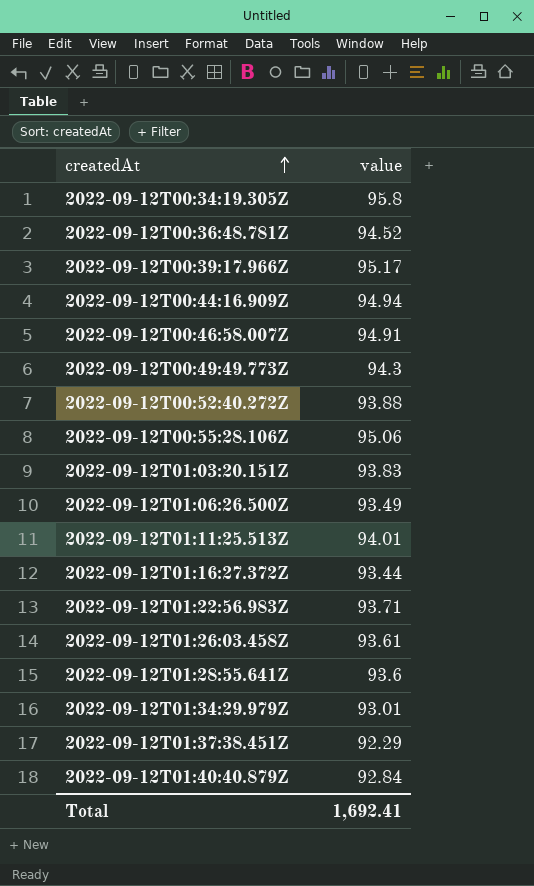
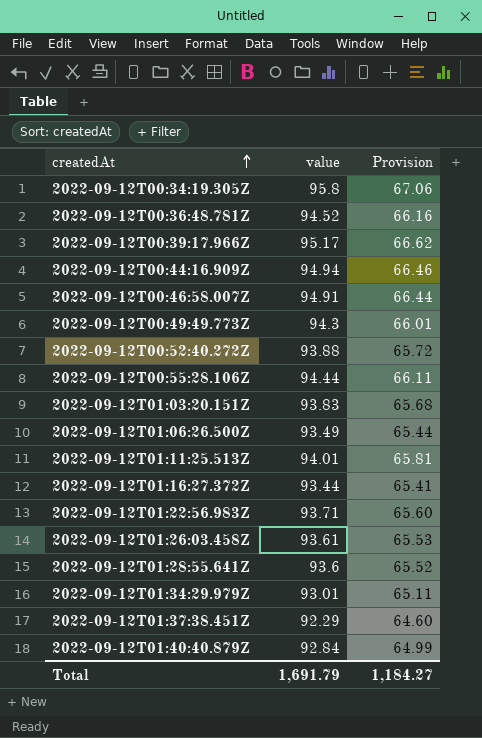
column Provision | formula: none -> [value] * 0.7
2022-09-12T00:55:28.106Z | value: 95.06 -> 94.44
Total | value: 1,692.41 -> 1,691.79

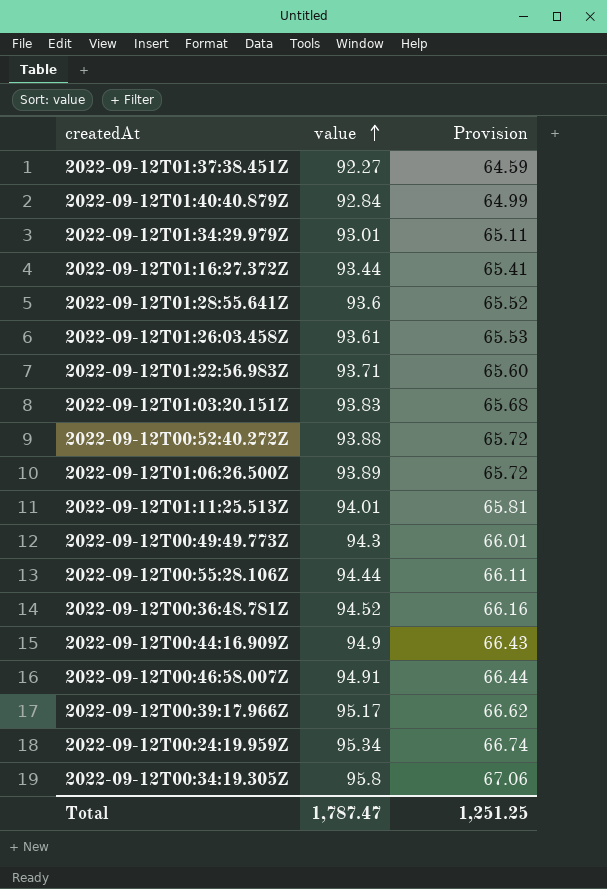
row order: createdAt ascending -> value ascending
2022-09-12T01:37:38.451Z | value: 92.29 -> 92.27
2022-09-12T01:37:38.451Z | Provision: 64.60 -> 64.59
2022-09-12T01:06:26.500Z | value: 93.49 -> 93.89
2022-09-12T01:06:26.500Z | Provision: 65.44 -> 65.72
2022-09-12T00:44:16.909Z | value: 94.94 -> 94.9
2022-09-12T00:44:16.909Z | Provision: 66.46 -> 66.43
row 2022-09-12T00:24:19.959Z: none -> 95.34 | 66.74
Total | value: 1,691.79 -> 1,787.47
Total | Provision: 1,184.27 -> 1,251.25

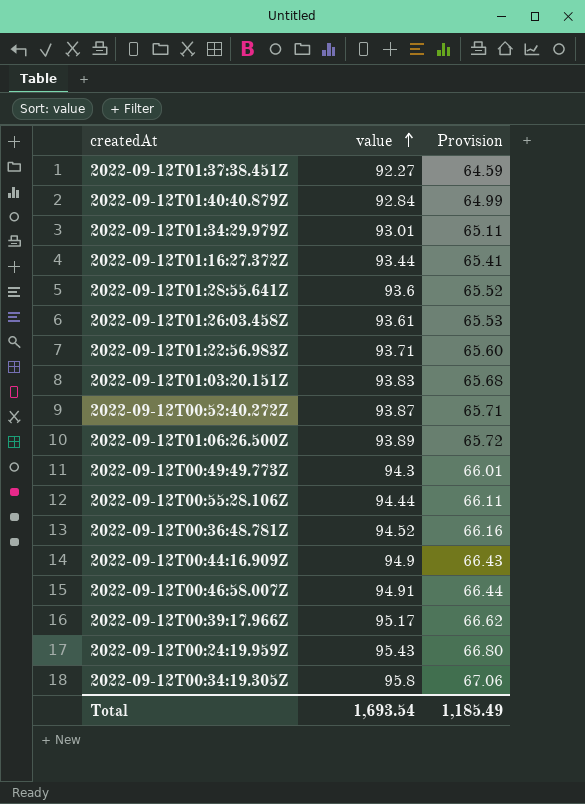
row 2022-09-12T01:11:25.513Z: 94.01 | 65.81 -> none
2022-09-12T00:52:40.272Z | value: 93.88 -> 93.87
2022-09-12T00:52:40.272Z | Provision: 65.72 -> 65.71
2022-09-12T00:24:19.959Z | value: 95.34 -> 95.43
2022-09-12T00:24:19.959Z | Provision: 66.74 -> 66.80
Total | value: 1,787.47 -> 1,693.54
Total | Provision: 1,251.25 -> 1,185.49

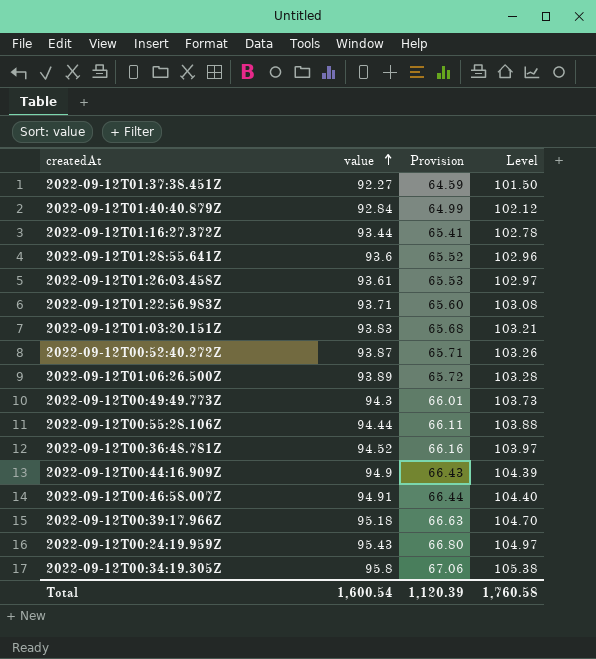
column Level | formula: none -> [value] * 1.1
row 2022-09-12T01:34:29.979Z: 93.01 | 65.11 -> none
2022-09-12T00:39:17.966Z | value: 95.17 -> 95.18
2022-09-12T00:39:17.966Z | Provision: 66.62 -> 66.63
Total | value: 1,693.54 -> 1,600.54
Total | Provision: 1,185.49 -> 1,120.39

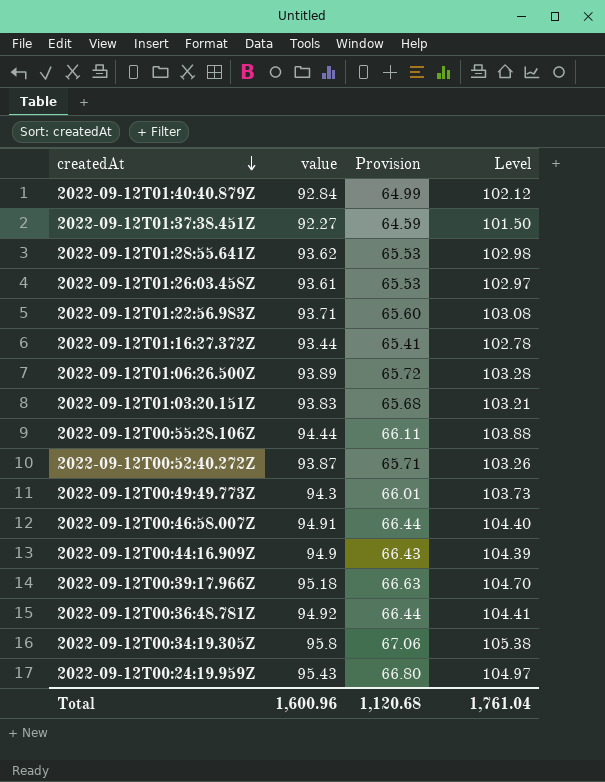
row order: value ascending -> createdAt descending
2022-09-12T01:28:55.641Z | value: 93.6 -> 93.62
2022-09-12T01:28:55.641Z | Provision: 65.52 -> 65.53
2022-09-12T01:28:55.641Z | Level: 102.96 -> 102.98
2022-09-12T00:36:48.781Z | value: 94.52 -> 94.92
2022-09-12T00:36:48.781Z | Provision: 66.16 -> 66.44
2022-09-12T00:36:48.781Z | Level: 103.97 -> 104.41
Total | value: 1,600.54 -> 1,600.96
Total | Provision: 1,120.39 -> 1,120.68
Total | Level: 1,760.58 -> 1,761.04

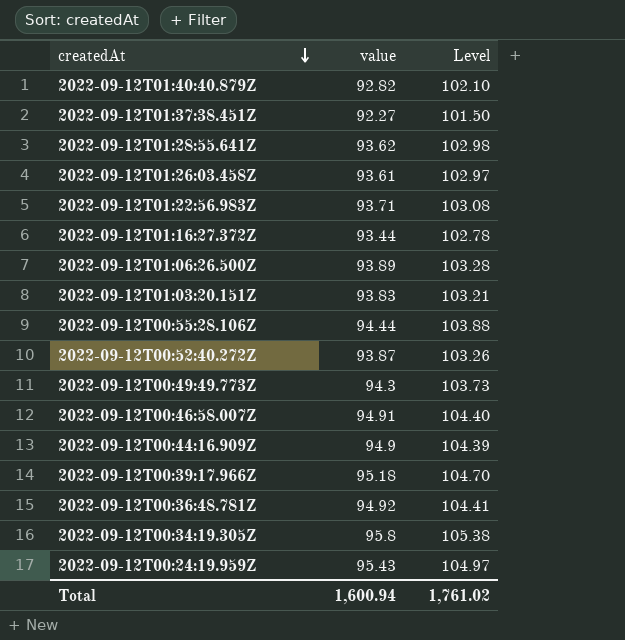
column Provision | formula: [value] * 0.7 -> none
2022-09-12T01:40:40.879Z | value: 92.84 -> 92.82
2022-09-12T01:40:40.879Z | Level: 102.12 -> 102.10
Total | value: 1,600.96 -> 1,600.94
Total | Level: 1,761.04 -> 1,761.02

